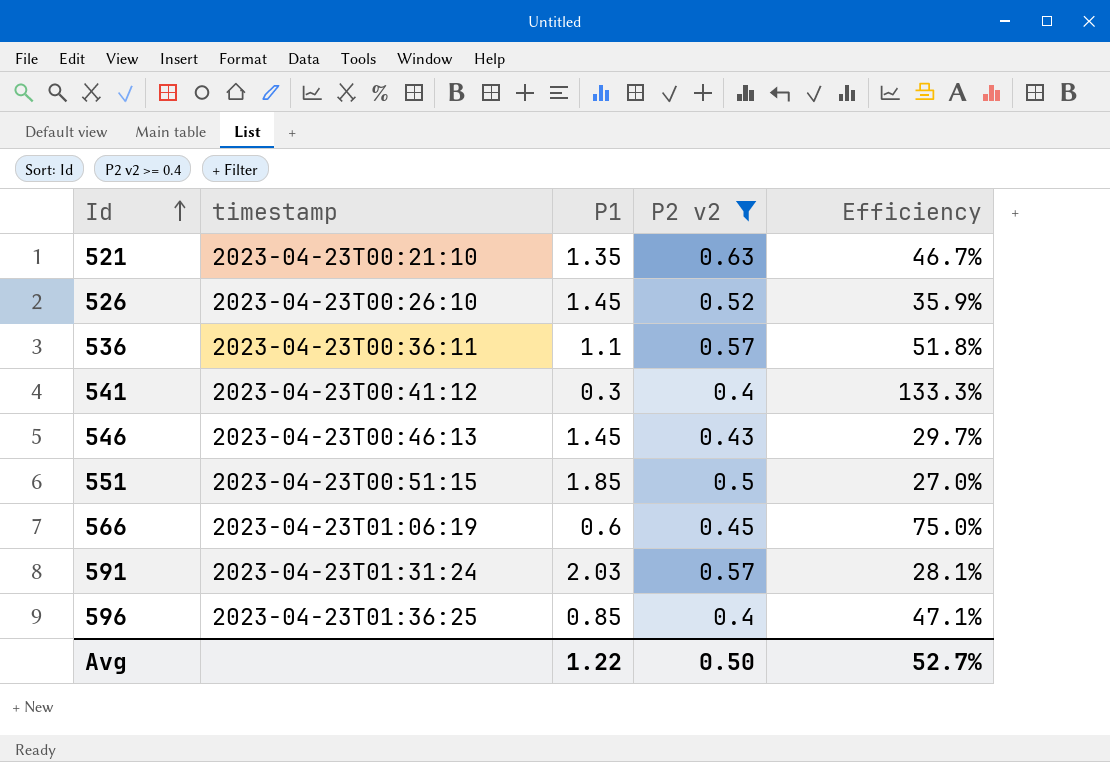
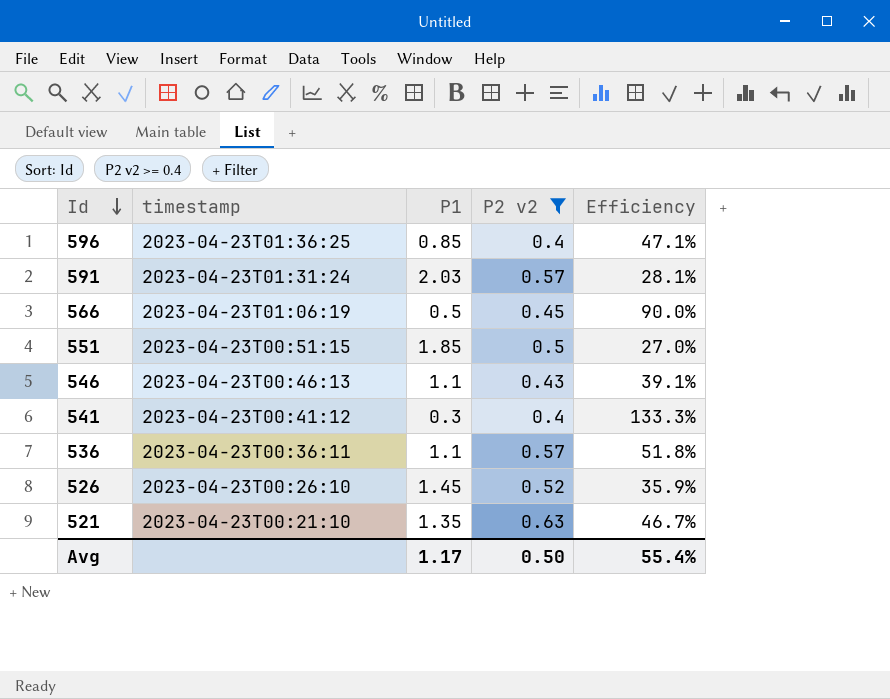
row order: Id ascending -> Id descending
566 | P1: 0.6 -> 0.5
566 | Efficiency: 75.0% -> 90.0%
546 | P1: 1.45 -> 1.1
546 | Efficiency: 29.7% -> 39.1%
Avg | P1: 1.22 -> 1.17
Avg | Efficiency: 52.7% -> 55.4%

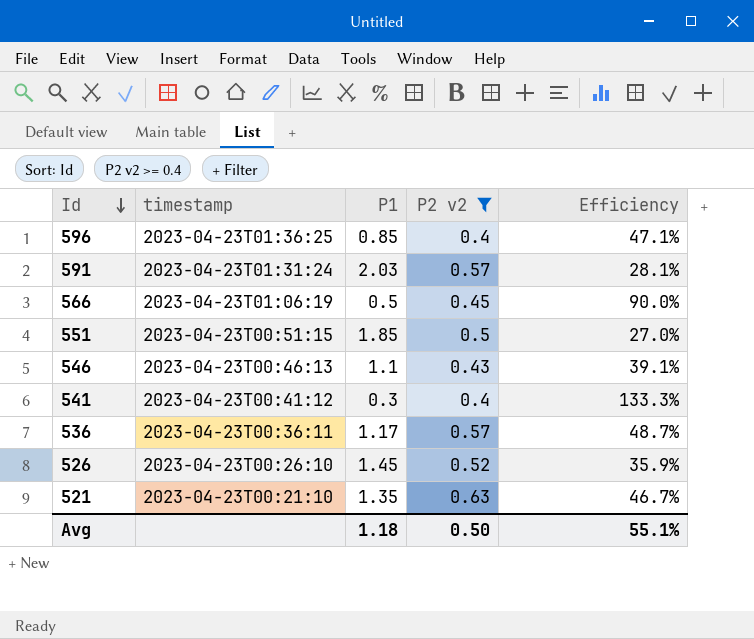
536 | P1: 1.1 -> 1.17
536 | Efficiency: 51.8% -> 48.7%
Avg | P1: 1.17 -> 1.18
Avg | Efficiency: 55.4% -> 55.1%

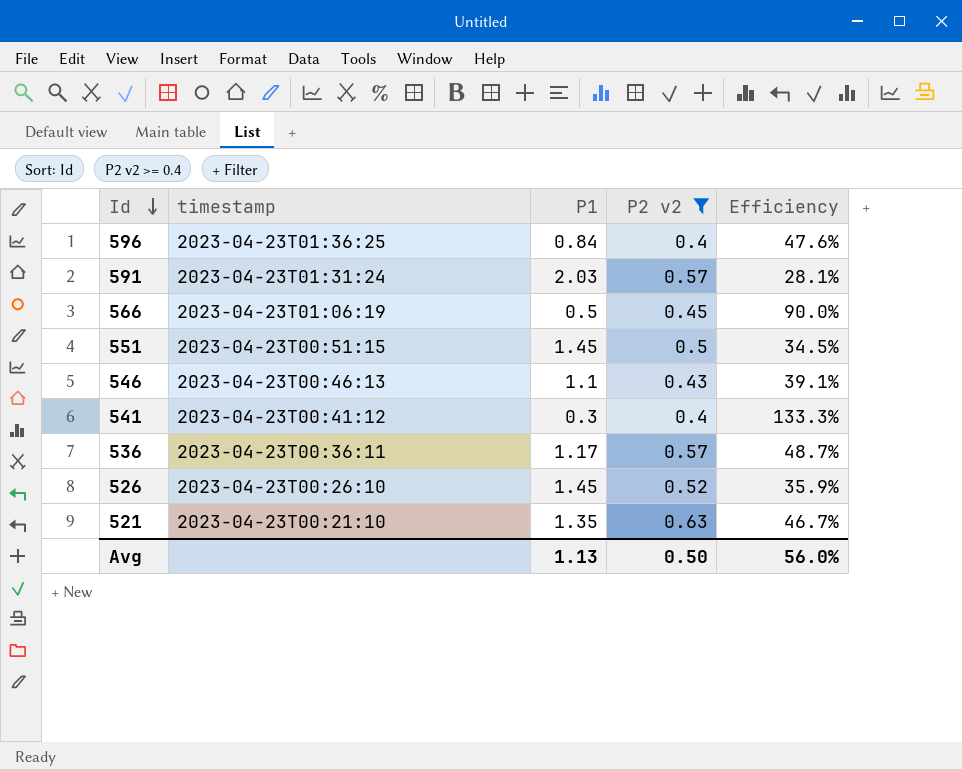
596 | P1: 0.85 -> 0.84
596 | Efficiency: 47.1% -> 47.6%
551 | P1: 1.85 -> 1.45
551 | Efficiency: 27.0% -> 34.5%
Avg | P1: 1.18 -> 1.13
Avg | Efficiency: 55.1% -> 56.0%

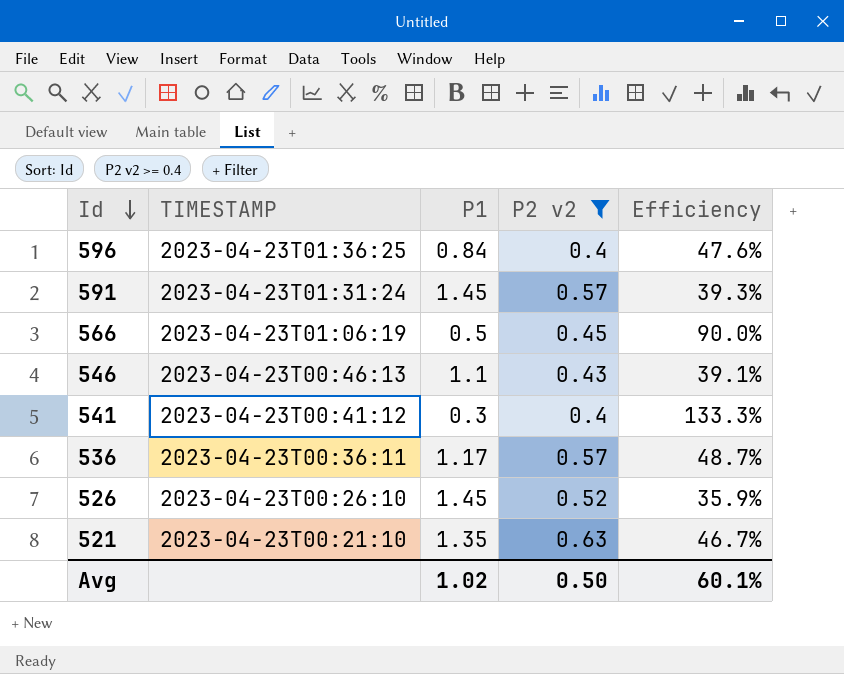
column name: timestamp -> TIMESTAMP
row 551: 2023-04-23T00:51:15 | 1.45 | 0.5 | 34.5% -> none
591 | P1: 2.03 -> 1.45
591 | Efficiency: 28.1% -> 39.3%
Avg | P1: 1.13 -> 1.02
Avg | Efficiency: 56.0% -> 60.1%

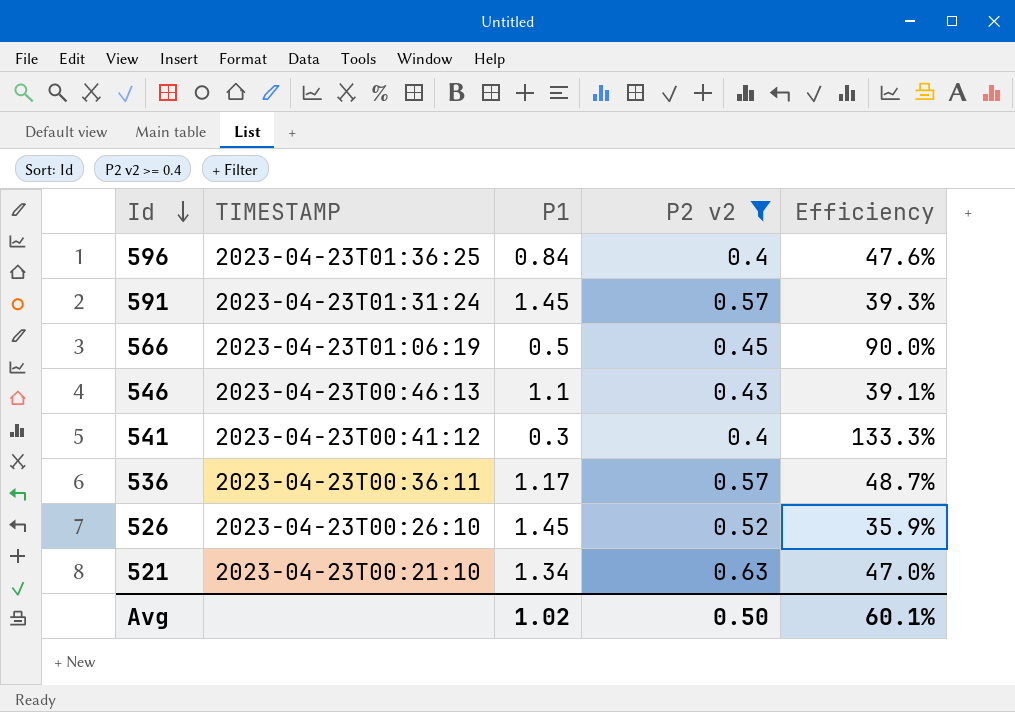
521 | P1: 1.35 -> 1.34
521 | Efficiency: 46.7% -> 47.0%

